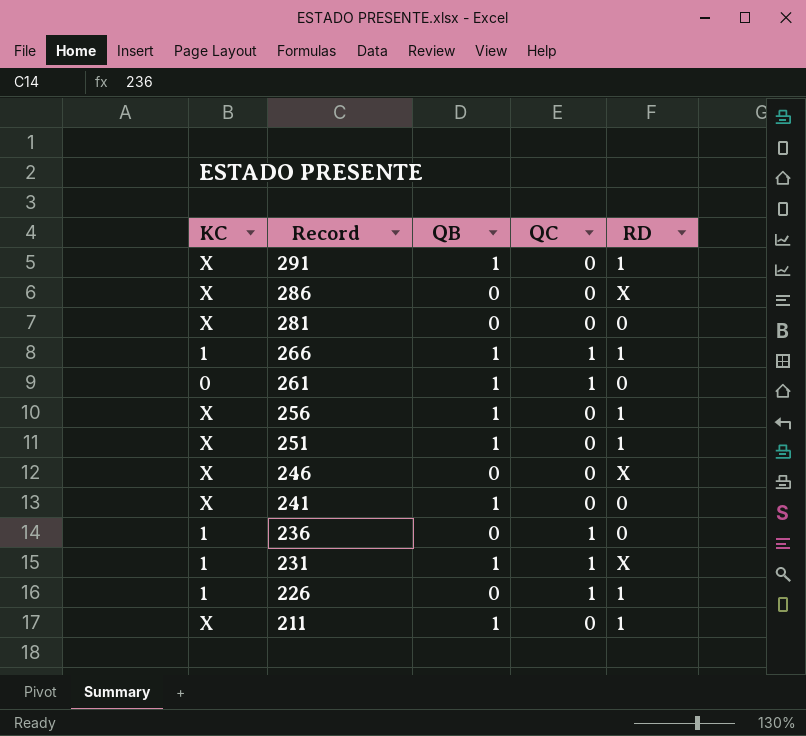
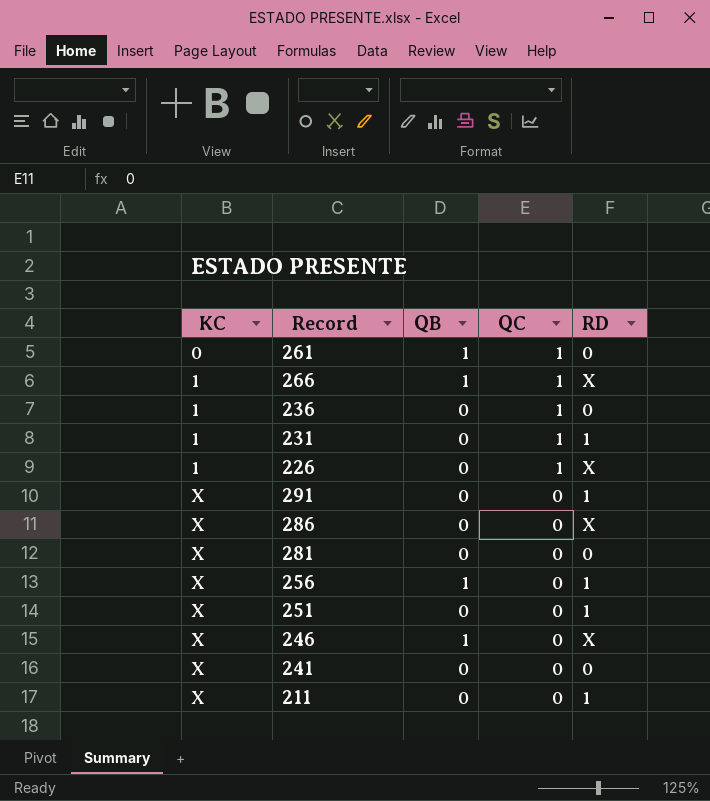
row order: Record descending -> KC ascending
266 | RD: 1 -> X
231 | QB: 1 -> 0
231 | RD: X -> 1
226 | RD: 1 -> X
291 | QB: 1 -> 0
251 | QB: 1 -> 0
246 | QB: 0 -> 1
241 | QB: 1 -> 0
211 | QB: 1 -> 0

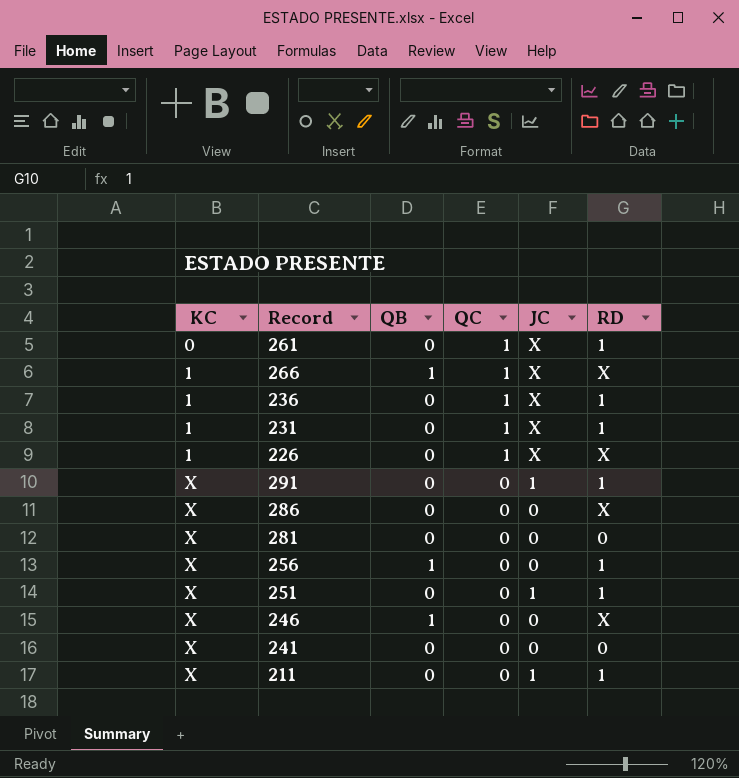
column JC | position: none -> 5
261 | QB: 1 -> 0
261 | RD: 0 -> 1
236 | RD: 0 -> 1

